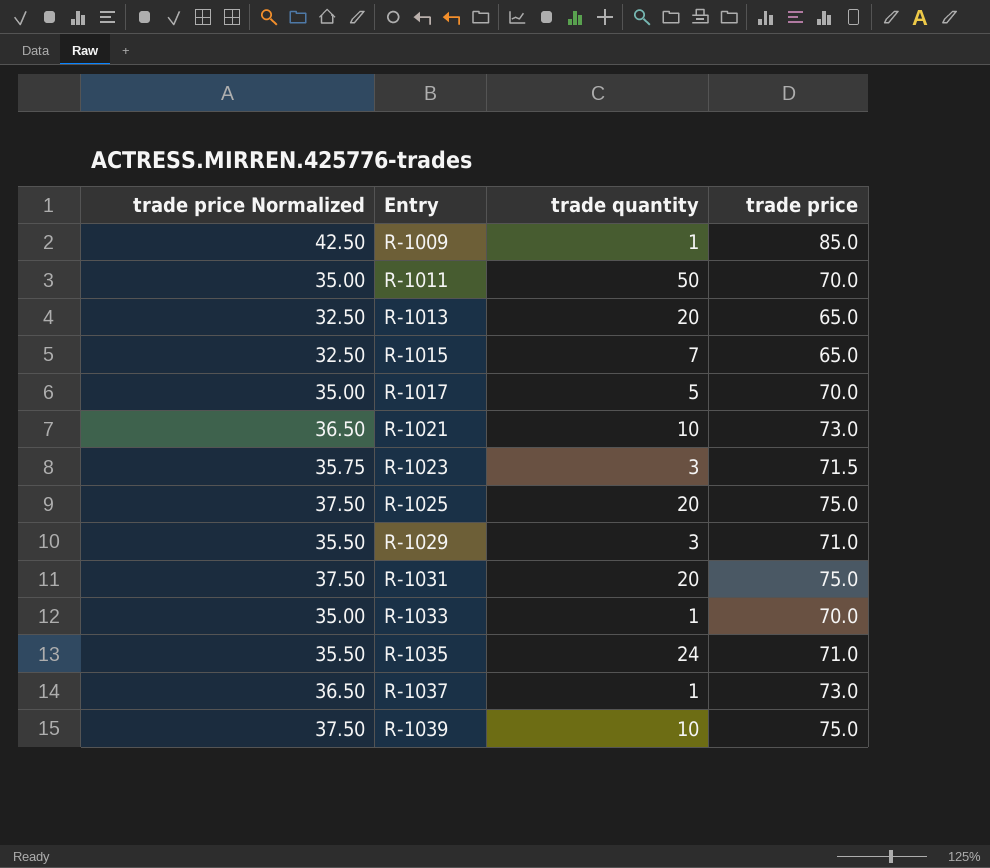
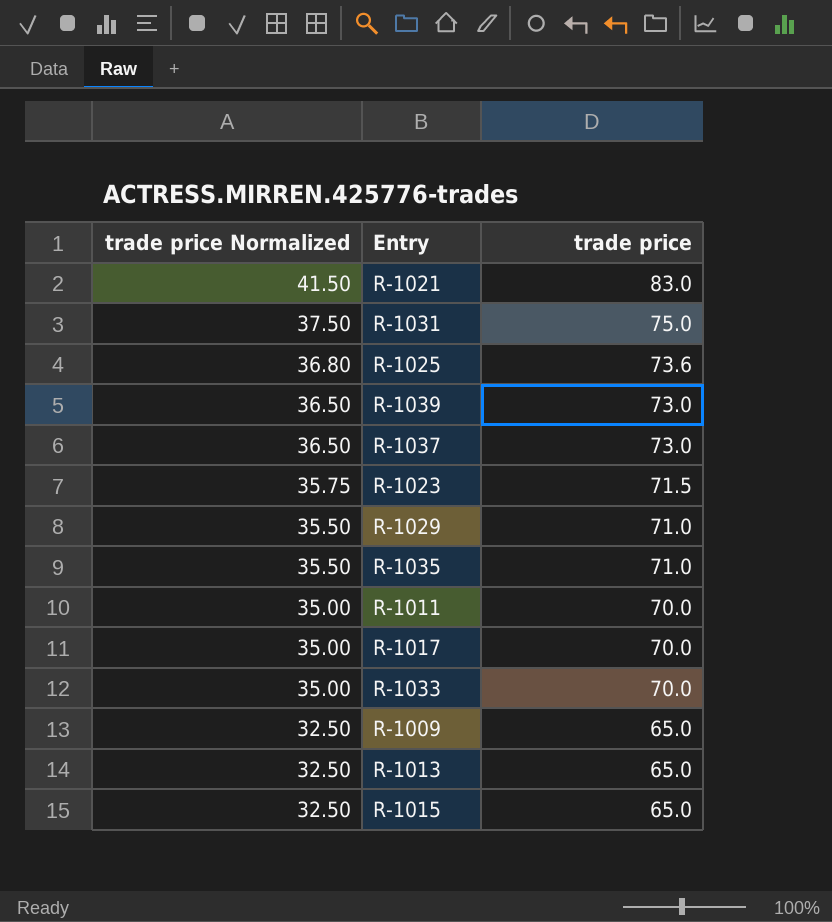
row order: Entry ascending -> trade price Normalized descending
column trade quantity | position: 3 -> none
R-1021 | trade price Normalized: 36.50 -> 41.50
R-1021 | trade price: 73.0 -> 83.0
R-1025 | trade price Normalized: 37.50 -> 36.80
R-1025 | trade price: 75.0 -> 73.6
R-1039 | trade price Normalized: 37.50 -> 36.50
R-1039 | trade price: 75.0 -> 73.0
R-1009 | trade price Normalized: 42.50 -> 32.50
R-1009 | trade price: 85.0 -> 65.0

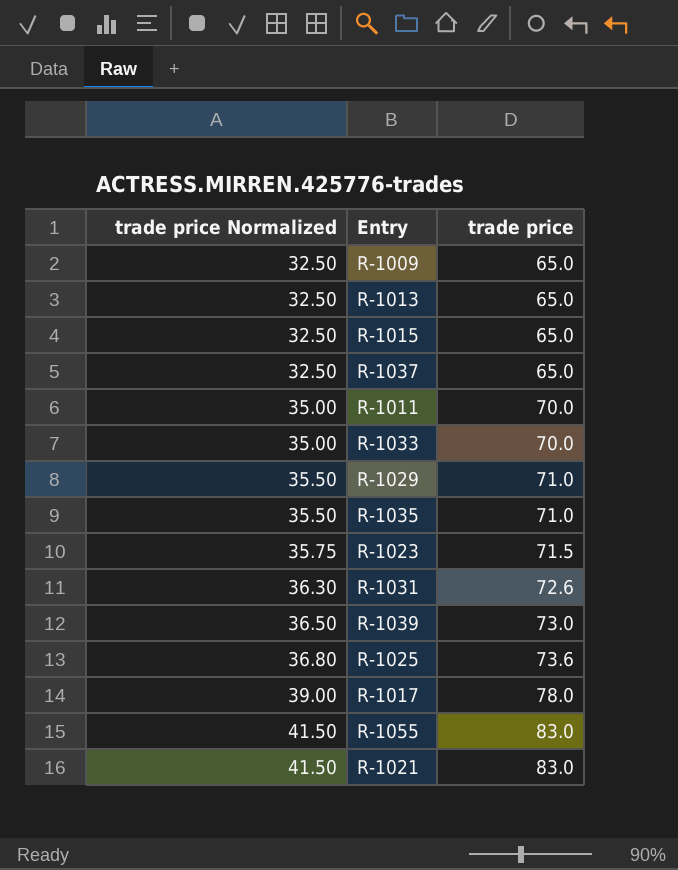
row order: trade price Normalized descending -> trade price Normalized ascending
R-1037 | trade price Normalized: 36.50 -> 32.50
R-1037 | trade price: 73.0 -> 65.0
R-1031 | trade price Normalized: 37.50 -> 36.30
R-1031 | trade price: 75.0 -> 72.6
R-1017 | trade price Normalized: 35.00 -> 39.00
R-1017 | trade price: 70.0 -> 78.0
row R-1055: none -> 41.50 | 83.0

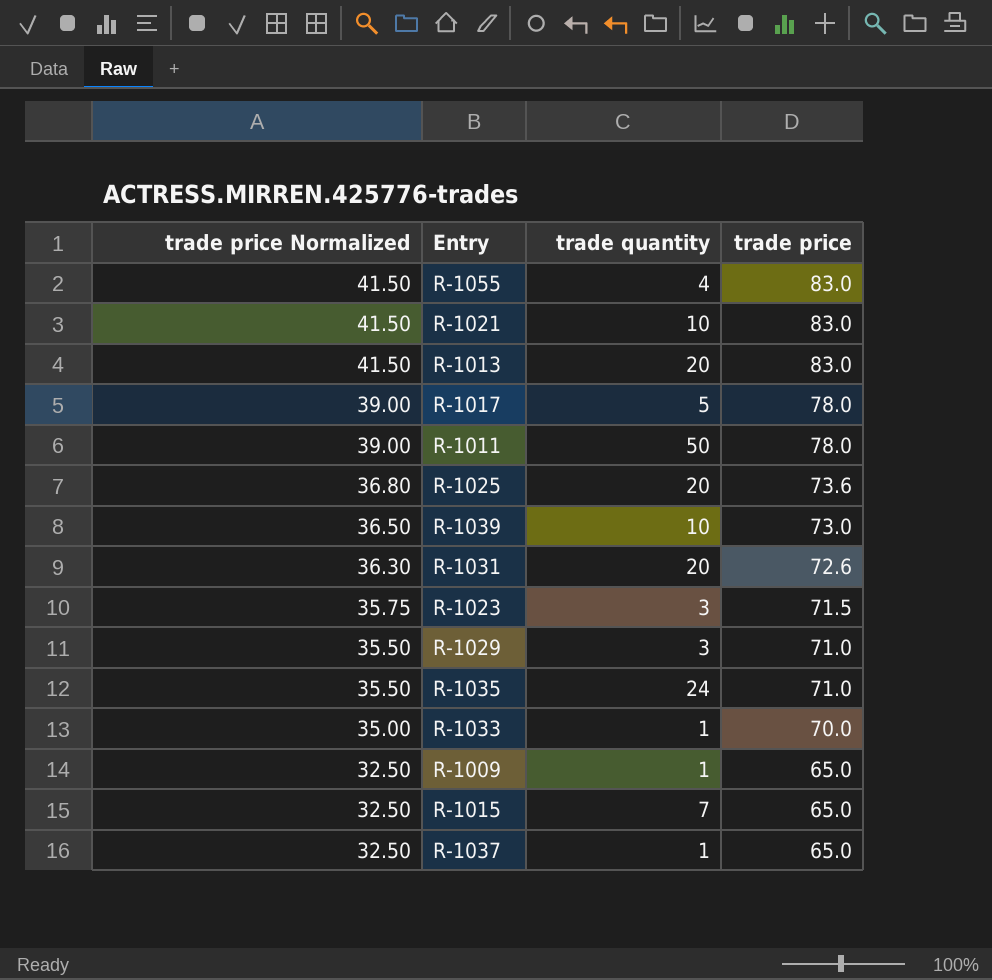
row order: trade price Normalized ascending -> trade price Normalized descending
column trade quantity | position: none -> 3
R-1013 | trade price Normalized: 32.50 -> 41.50
R-1013 | trade price: 65.0 -> 83.0
R-1011 | trade price Normalized: 35.00 -> 39.00
R-1011 | trade price: 70.0 -> 78.0

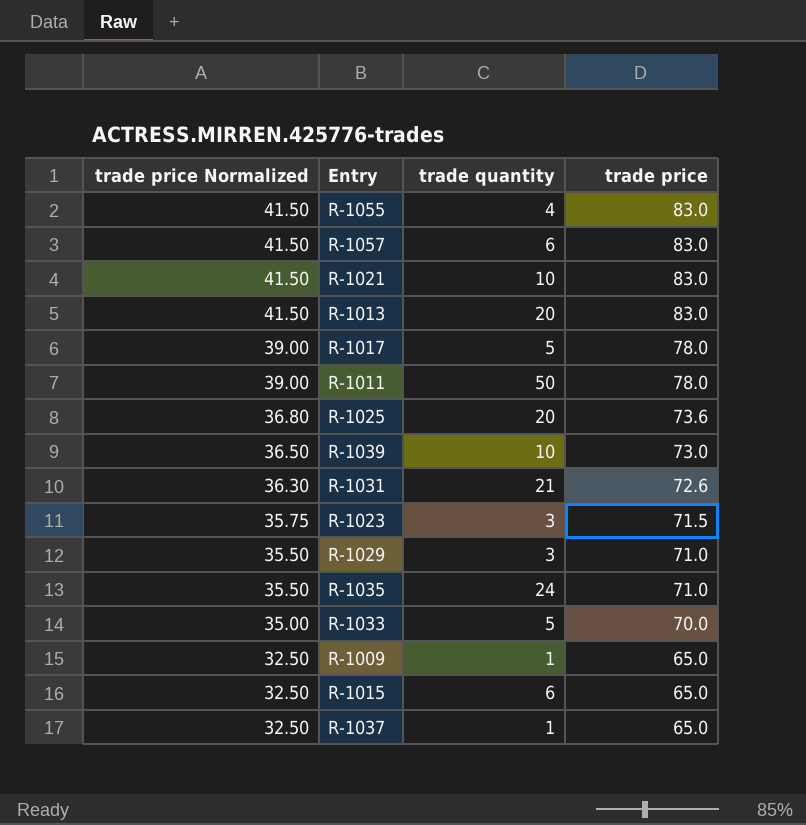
row R-1057: none -> 41.50 | 6 | 83.0
R-1031 | trade quantity: 20 -> 21
R-1033 | trade quantity: 1 -> 5
R-1015 | trade quantity: 7 -> 6

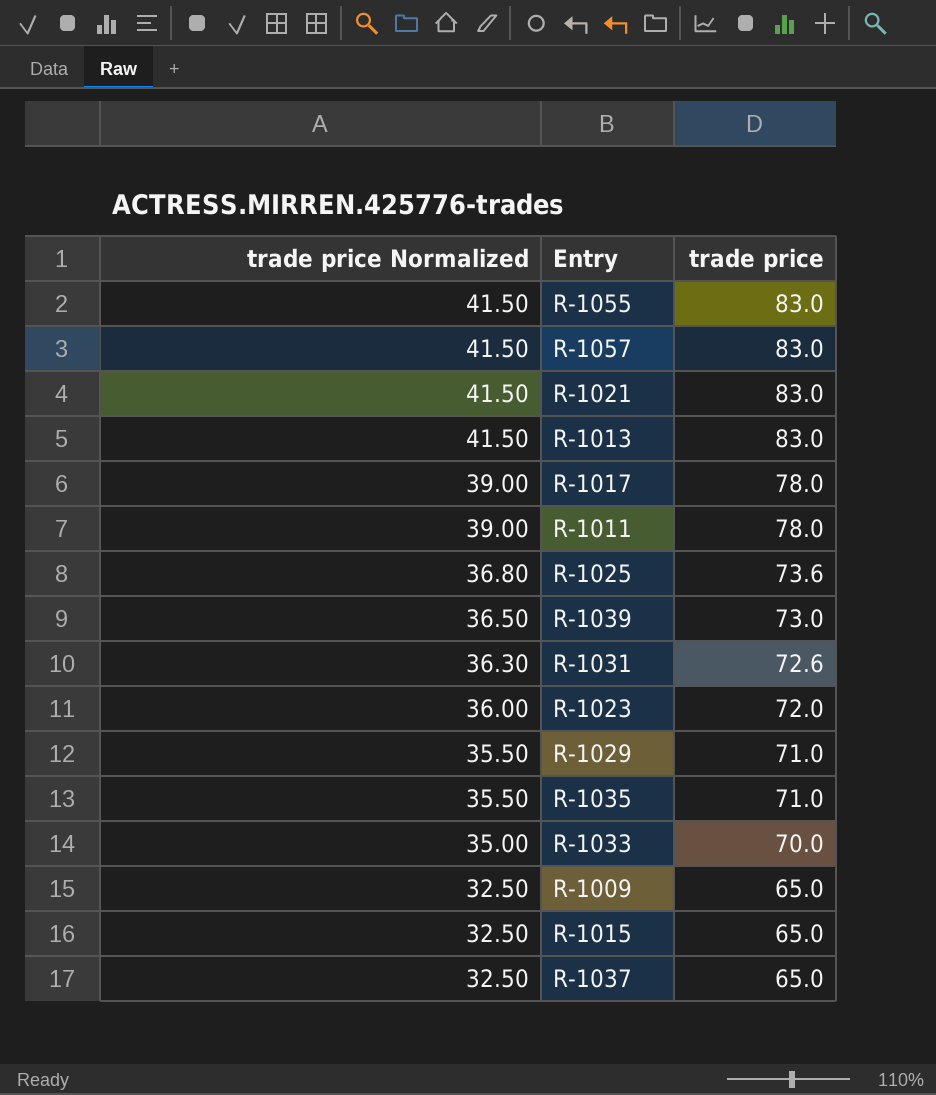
column trade quantity | position: 3 -> none
R-1023 | trade price Normalized: 35.75 -> 36.00
R-1023 | trade price: 71.5 -> 72.0

